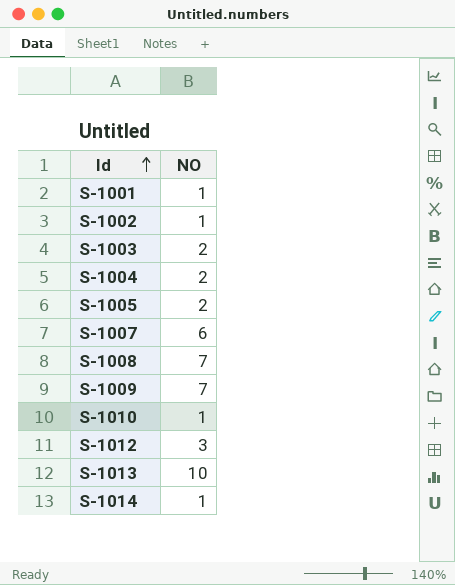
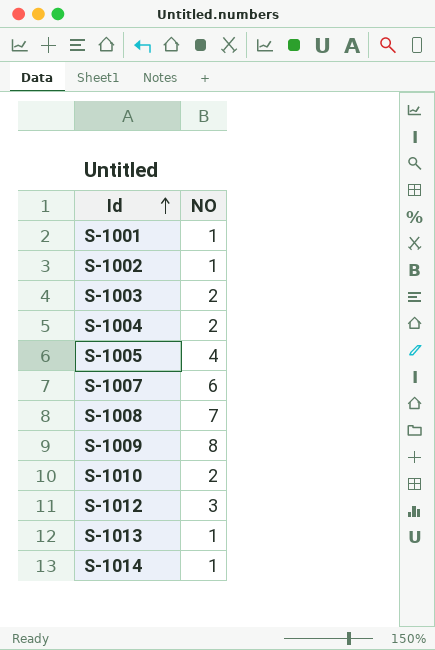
S-1005 | NO: 2 -> 4
S-1009 | NO: 7 -> 8
S-1010 | NO: 1 -> 2
S-1013 | NO: 10 -> 1

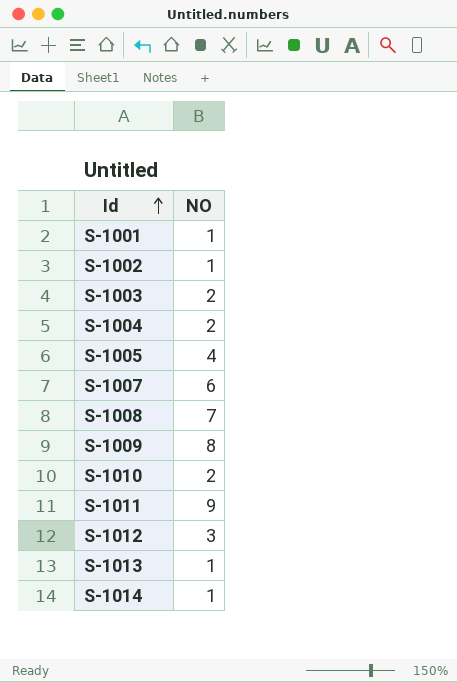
row S-1011: none -> 9

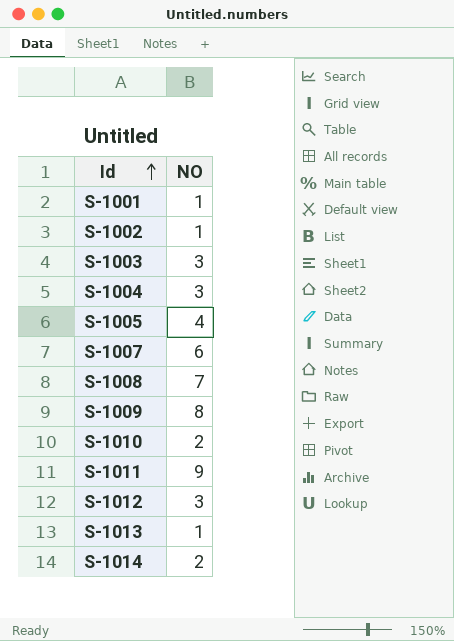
S-1003 | NO: 2 -> 3
S-1004 | NO: 2 -> 3
S-1014 | NO: 1 -> 2

